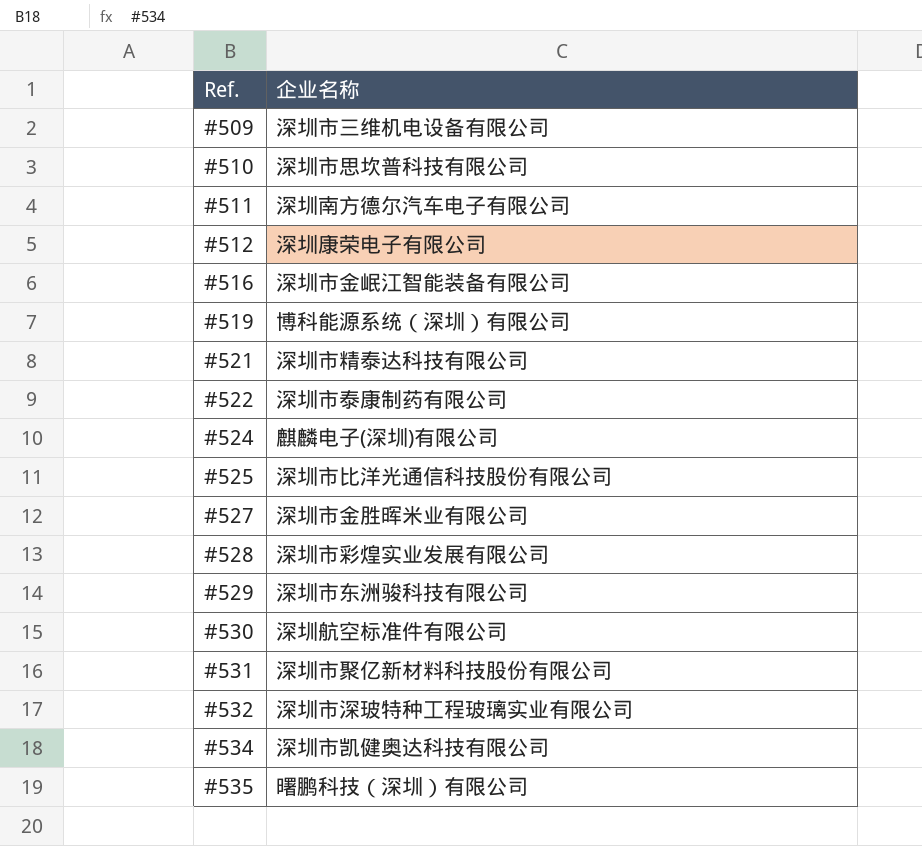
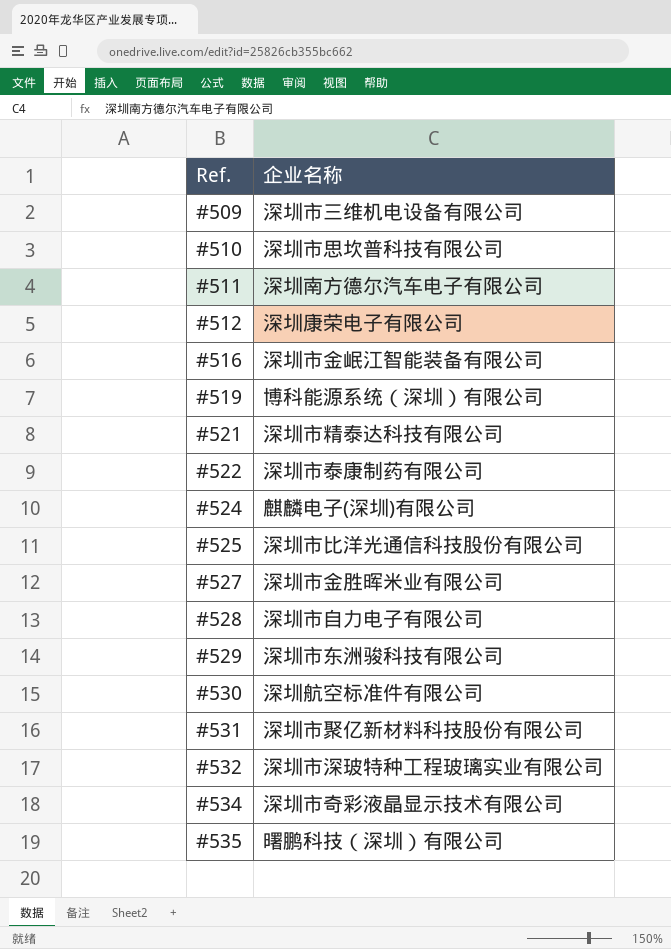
#528 | 企业名称: 深圳市彩煌实业发展有限公司 -> 深圳市自力电子有限公司
#534 | 企业名称: 深圳市凯健奥达科技有限公司 -> 深圳市奇彩液晶显示技术有限公司

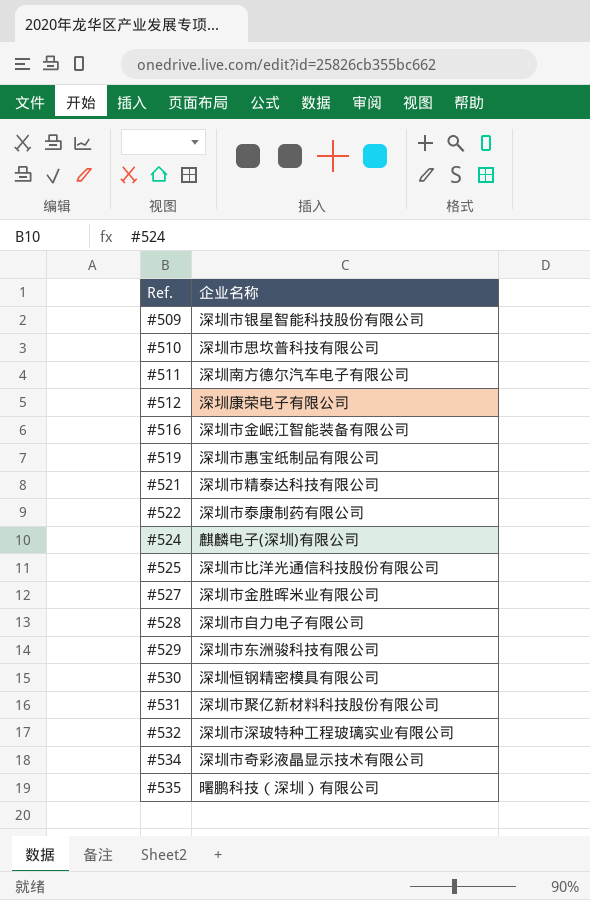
#509 | 企业名称: 深圳市三维机电设备有限公司 -> 深圳市银星智能科技股份有限公司
#519 | 企业名称: 博科能源系统（深圳）有限公司 -> 深圳市惠宝纸制品有限公司
#530 | 企业名称: 深圳航空标准件有限公司 -> 深圳恒钢精密模具有限公司

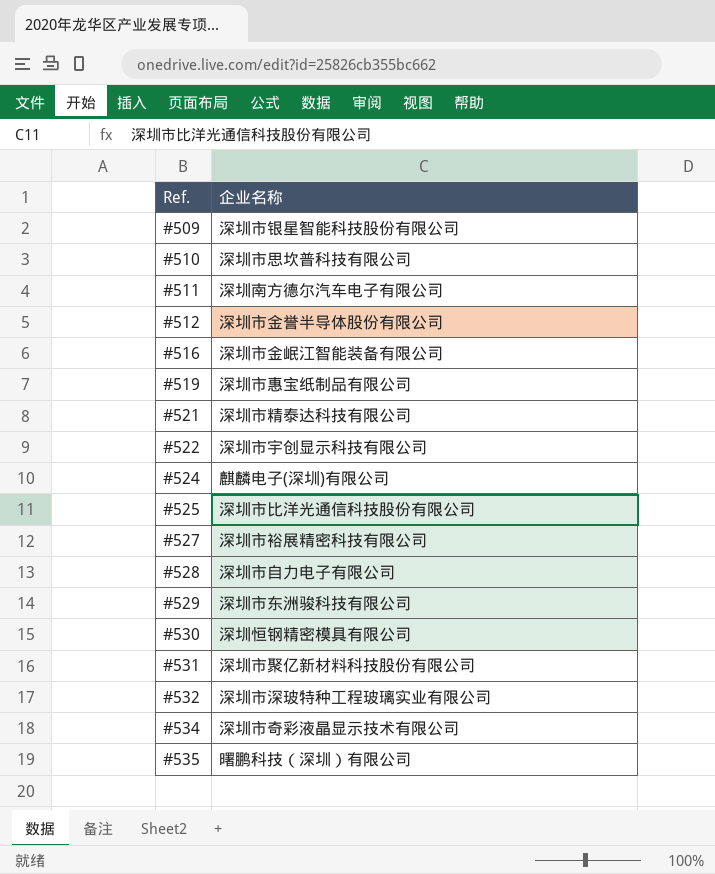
#512 | 企业名称: 深圳康荣电子有限公司 -> 深圳市金誉半导体股份有限公司
#522 | 企业名称: 深圳市泰康制药有限公司 -> 深圳市宇创显示科技有限公司
#527 | 企业名称: 深圳市金胜晖米业有限公司 -> 深圳市裕展精密科技有限公司

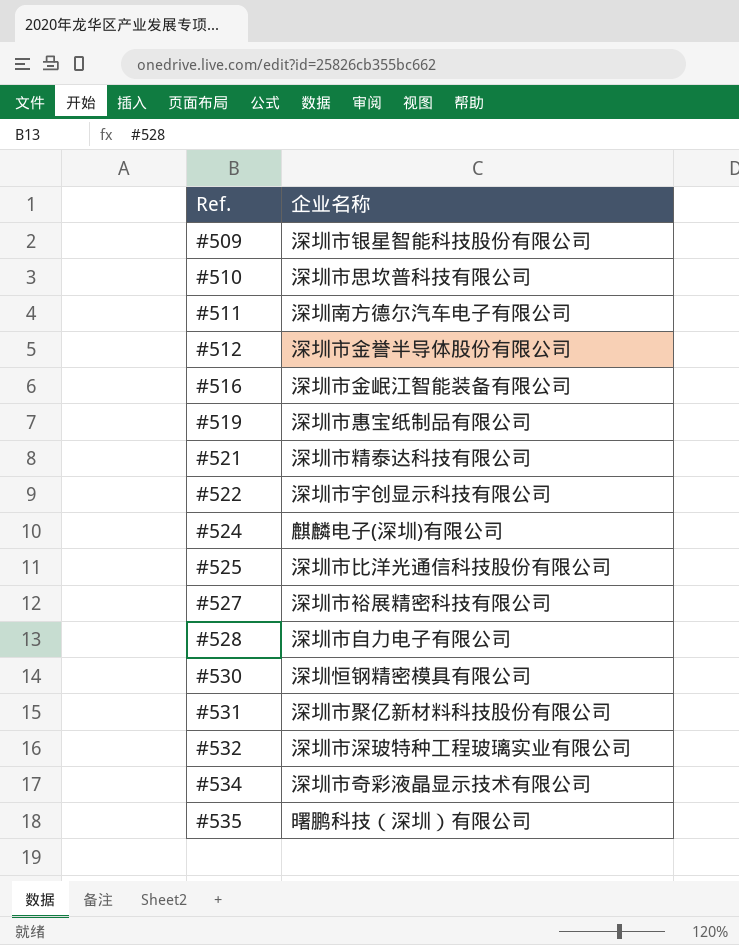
row #529: 深圳市东洲骏科技有限公司 -> none

